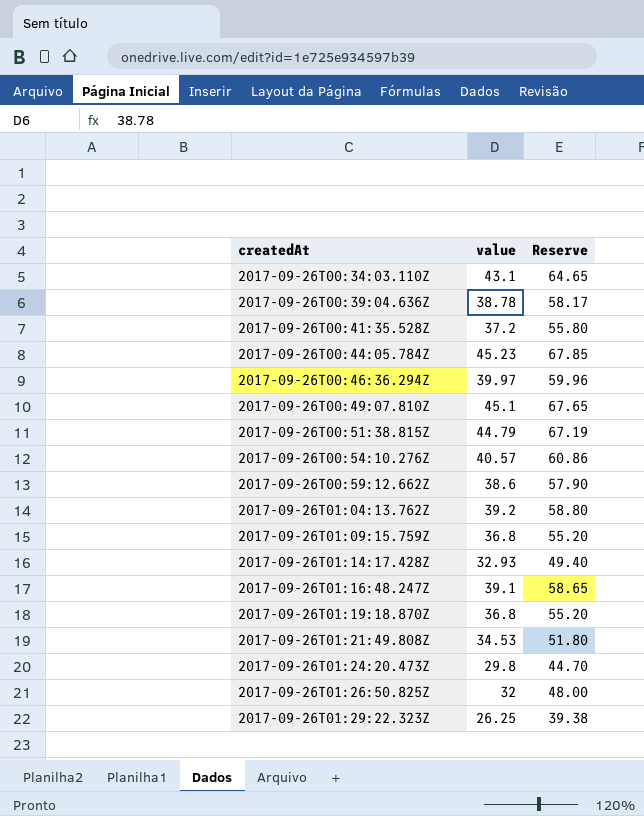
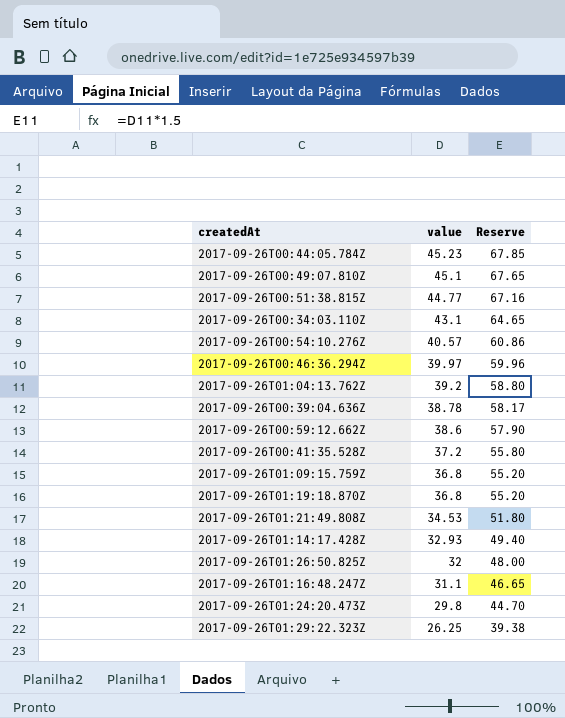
row order: createdAt ascending -> value descending
2017-09-26T00:51:38.815Z | value: 44.79 -> 44.77
2017-09-26T00:51:38.815Z | Reserve: 67.19 -> 67.16
2017-09-26T01:16:48.247Z | value: 39.1 -> 31.1
2017-09-26T01:16:48.247Z | Reserve: 58.65 -> 46.65

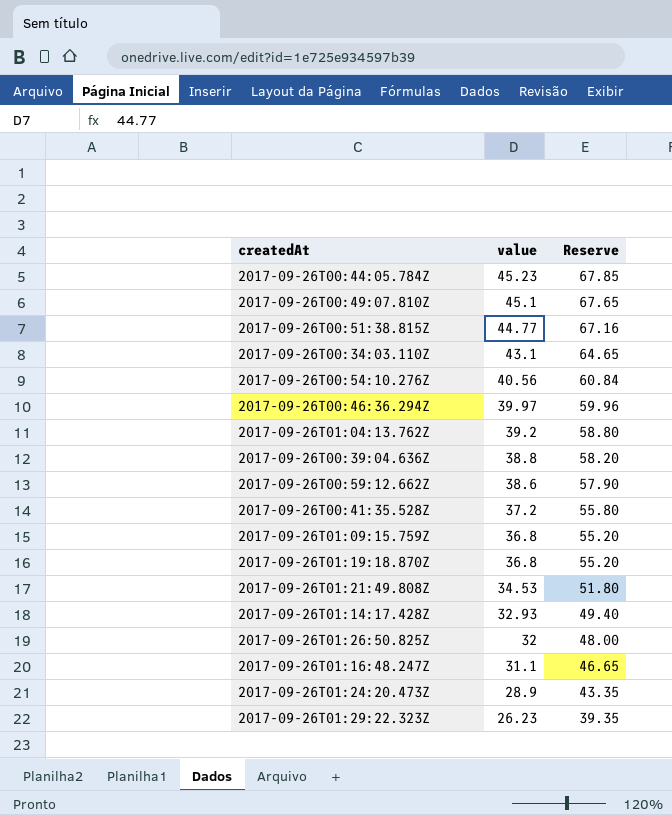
2017-09-26T00:54:10.276Z | value: 40.57 -> 40.56
2017-09-26T00:54:10.276Z | Reserve: 60.86 -> 60.84
2017-09-26T00:39:04.636Z | value: 38.78 -> 38.8
2017-09-26T00:39:04.636Z | Reserve: 58.17 -> 58.20
2017-09-26T01:24:20.473Z | value: 29.8 -> 28.9
2017-09-26T01:24:20.473Z | Reserve: 44.70 -> 43.35
2017-09-26T01:29:22.323Z | value: 26.25 -> 26.23
2017-09-26T01:29:22.323Z | Reserve: 39.38 -> 39.35

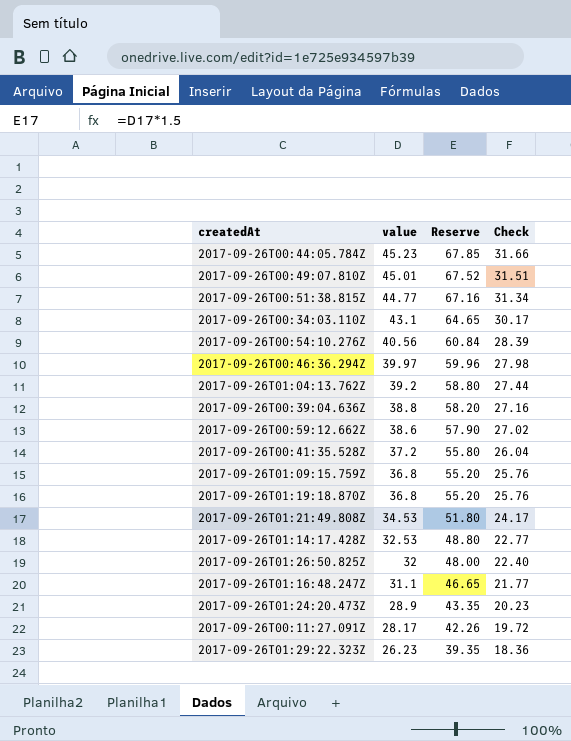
column Check | formula: none -> [value] * 0.7
2017-09-26T00:49:07.810Z | value: 45.1 -> 45.01
2017-09-26T00:49:07.810Z | Reserve: 67.65 -> 67.52
2017-09-26T01:14:17.428Z | value: 32.93 -> 32.53
2017-09-26T01:14:17.428Z | Reserve: 49.40 -> 48.80
row 2017-09-26T00:11:27.091Z: none -> 28.17 | 42.26 | 19.72

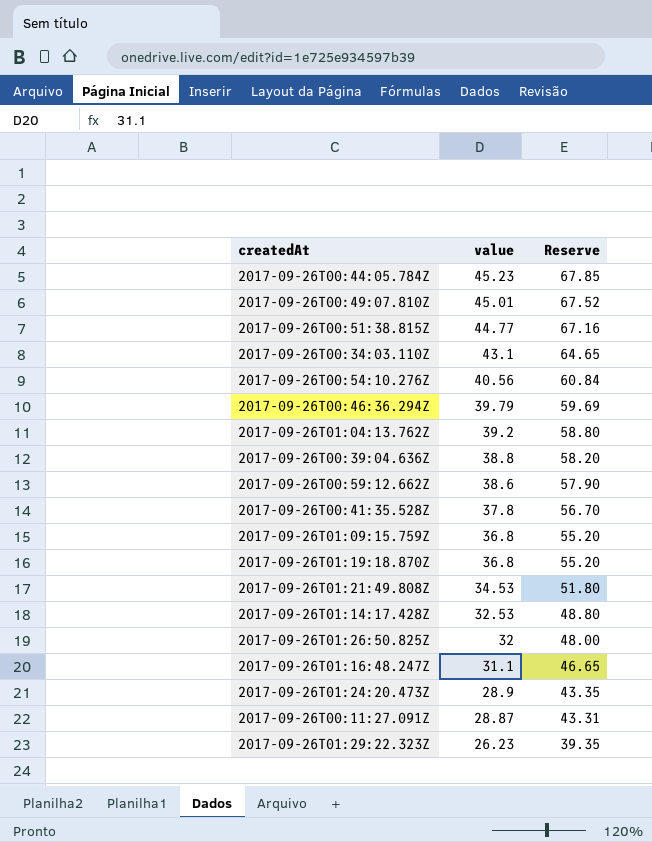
column Check | formula: [value] * 0.7 -> none
2017-09-26T00:46:36.294Z | value: 39.97 -> 39.79
2017-09-26T00:46:36.294Z | Reserve: 59.96 -> 59.69
2017-09-26T00:41:35.528Z | value: 37.2 -> 37.8
2017-09-26T00:41:35.528Z | Reserve: 55.80 -> 56.70
2017-09-26T00:11:27.091Z | value: 28.17 -> 28.87
2017-09-26T00:11:27.091Z | Reserve: 42.26 -> 43.31

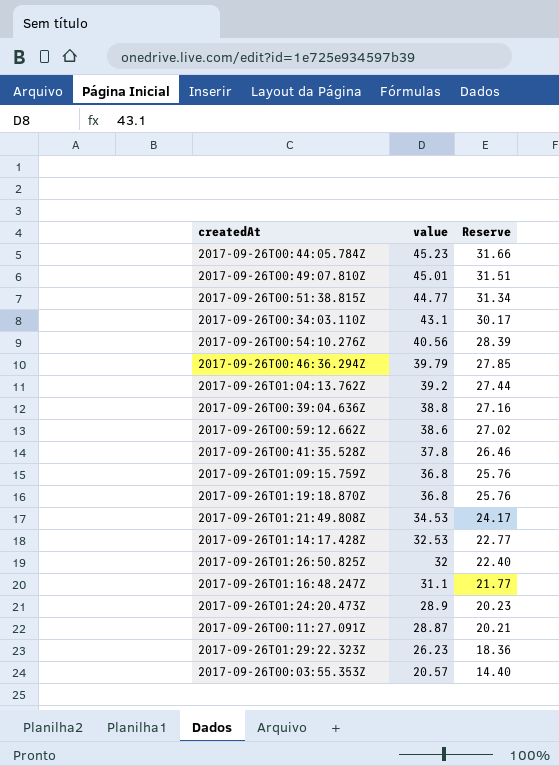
column Reserve | formula: [value] * 1.5 -> [value] * 0.7
row 2017-09-26T00:03:55.353Z: none -> 20.57 | 14.40

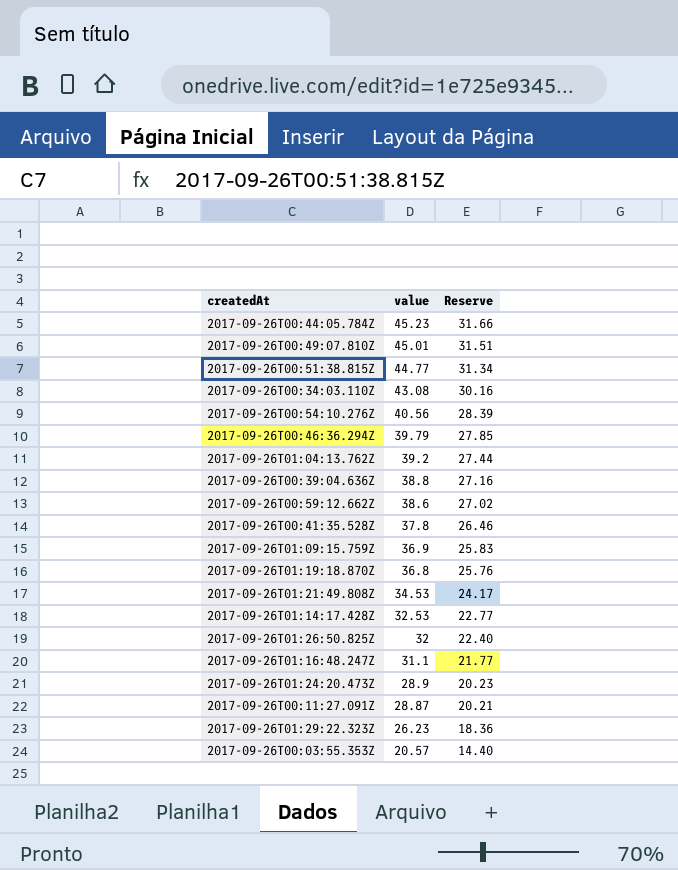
2017-09-26T00:34:03.110Z | value: 43.1 -> 43.08
2017-09-26T00:34:03.110Z | Reserve: 30.17 -> 30.16
2017-09-26T01:09:15.759Z | value: 36.8 -> 36.9
2017-09-26T01:09:15.759Z | Reserve: 25.76 -> 25.83

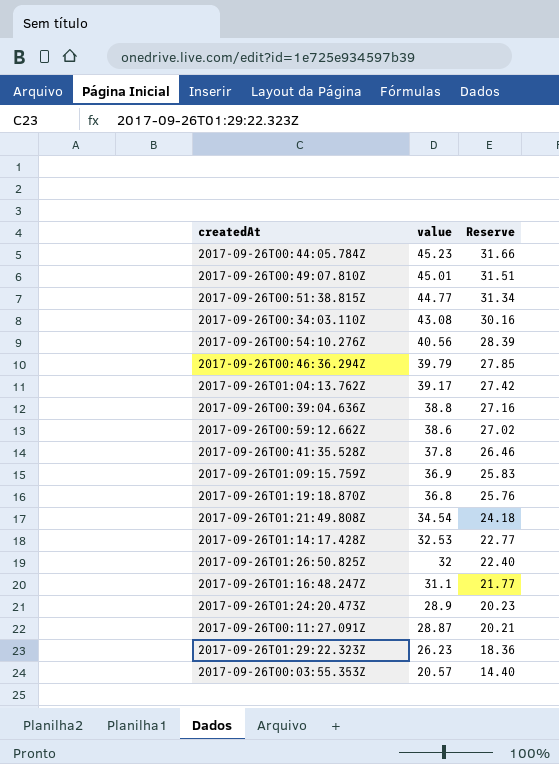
2017-09-26T01:04:13.762Z | value: 39.2 -> 39.17
2017-09-26T01:04:13.762Z | Reserve: 27.44 -> 27.42
2017-09-26T01:21:49.808Z | value: 34.53 -> 34.54
2017-09-26T01:21:49.808Z | Reserve: 24.17 -> 24.18

